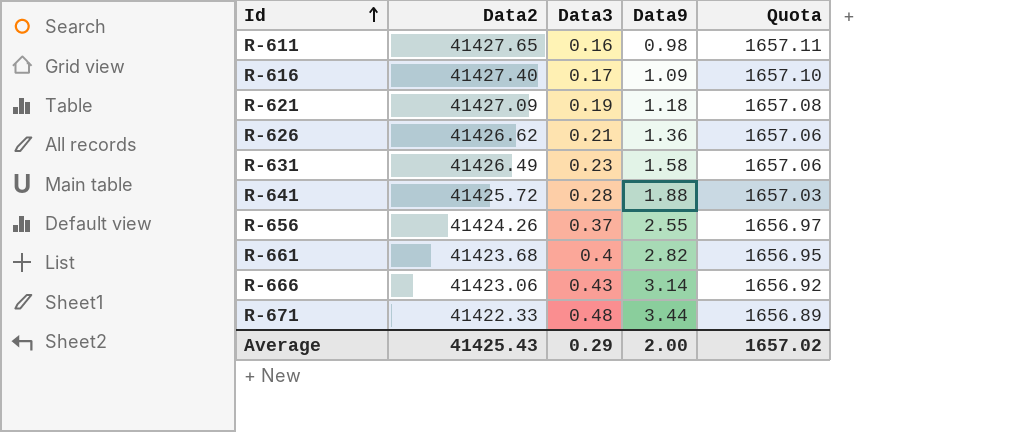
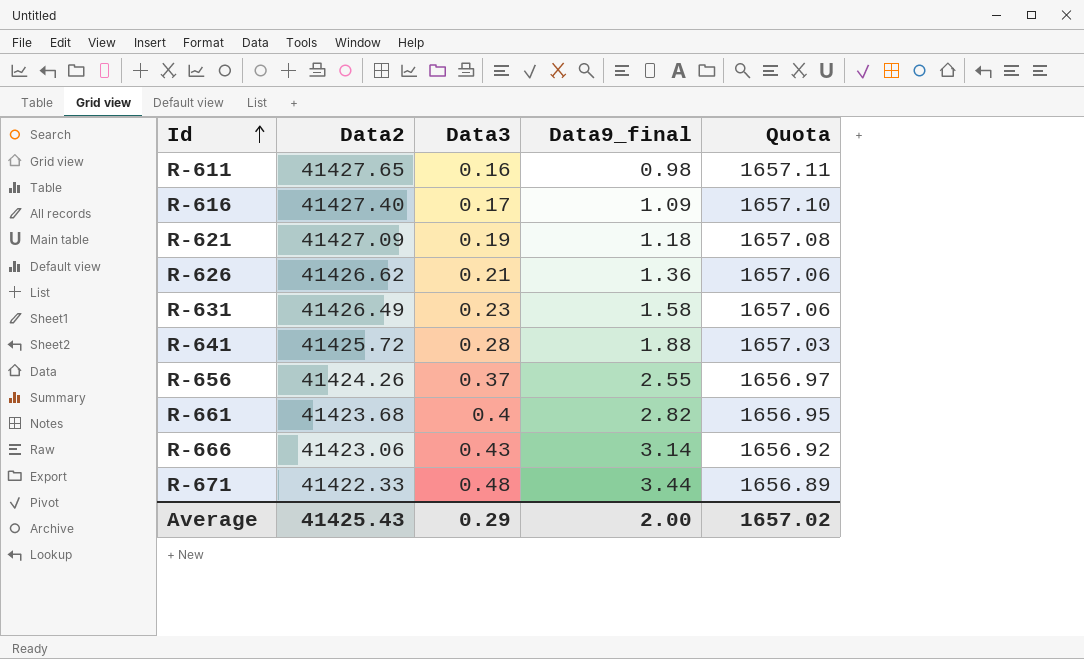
column name: Data9 -> Data9_final

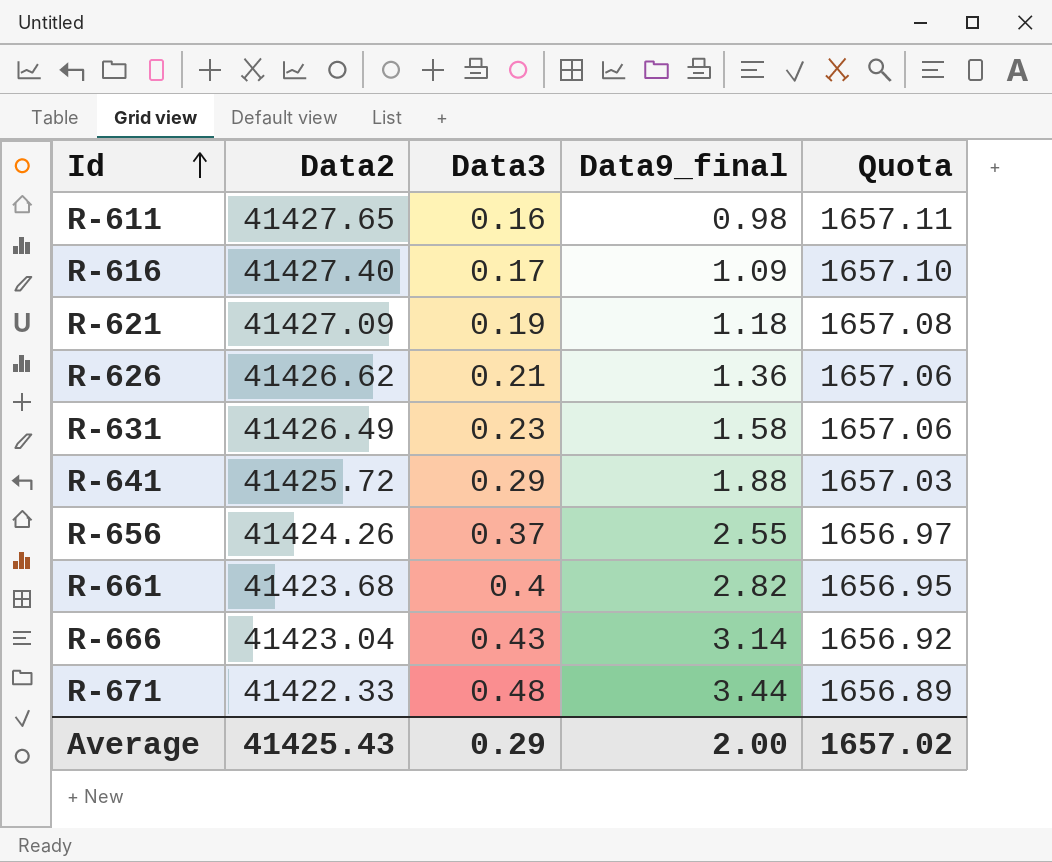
R-641 | Data3: 0.28 -> 0.29
R-666 | Data2: 41423.06 -> 41423.04

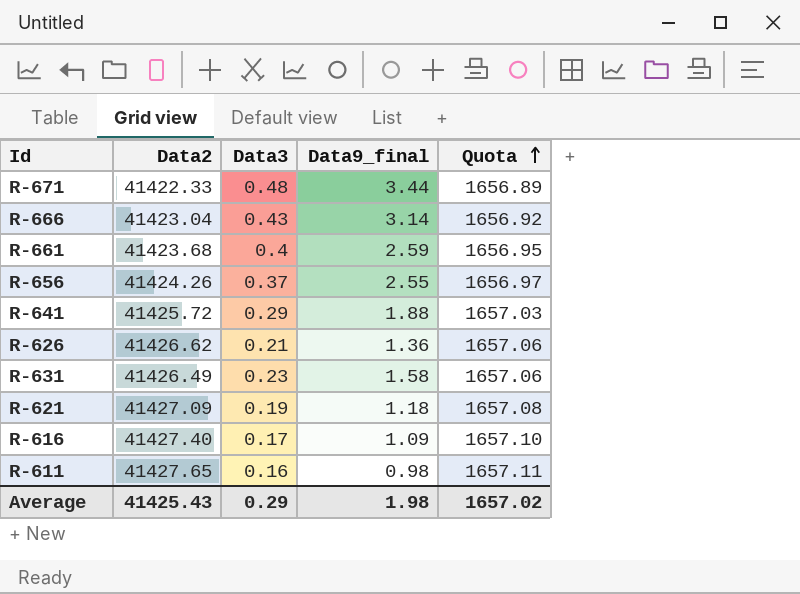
row order: Id ascending -> Quota ascending
R-661 | Data9_final: 2.82 -> 2.59
Average | Data9_final: 2.00 -> 1.98

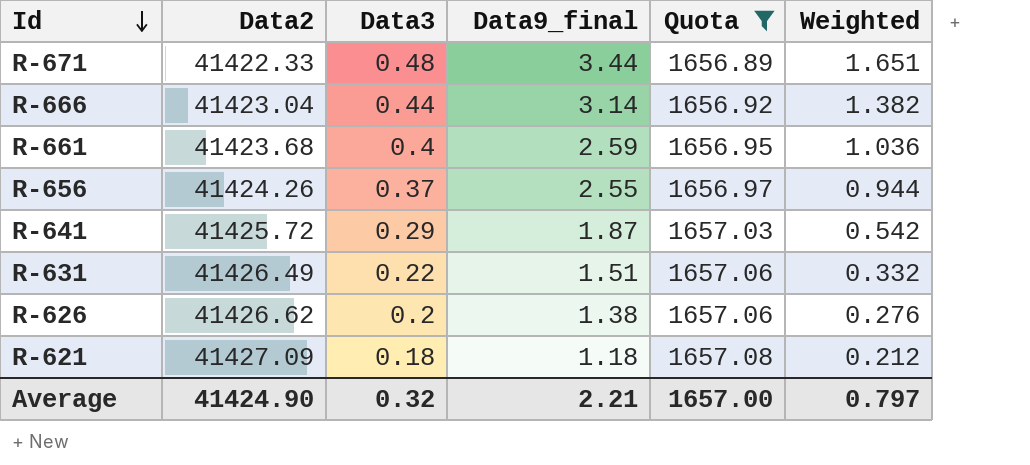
filter: none -> Quota <= 1657.08
row order: Quota ascending -> Id descending
column Weighted | formula: none -> [Data3] * [Data9_final]
R-666 | Data3: 0.43 -> 0.44
R-641 | Data9_final: 1.88 -> 1.87
R-631 | Data3: 0.23 -> 0.22
R-631 | Data9_final: 1.58 -> 1.51
R-626 | Data3: 0.21 -> 0.2
R-626 | Data9_final: 1.36 -> 1.38
R-621 | Data3: 0.19 -> 0.18
Average | Data2: 41425.43 -> 41424.90
Average | Data3: 0.29 -> 0.32
Average | Data9_final: 1.98 -> 2.21
Average | Quota: 1657.02 -> 1657.00

